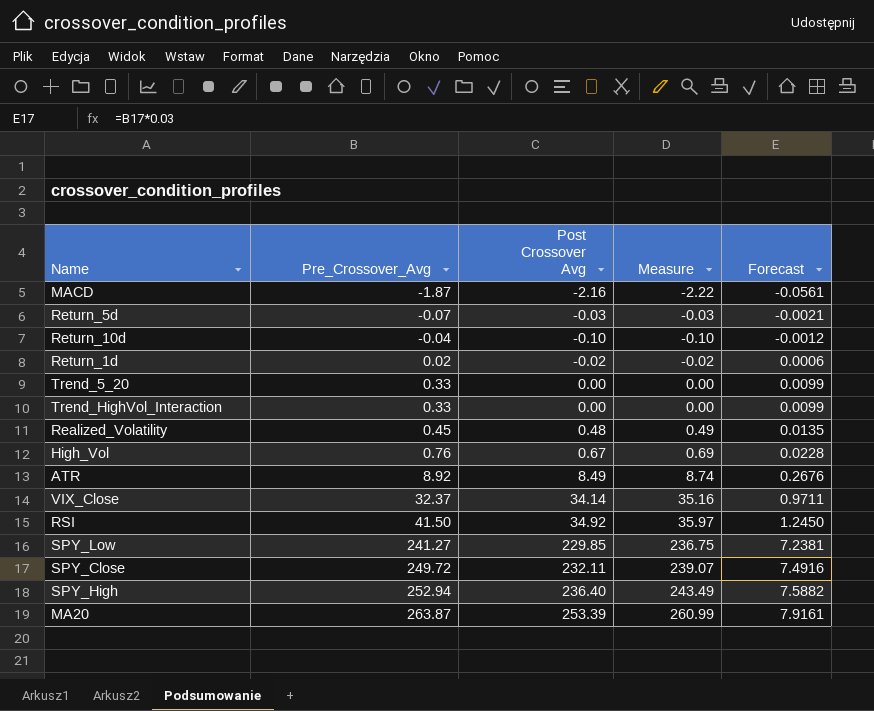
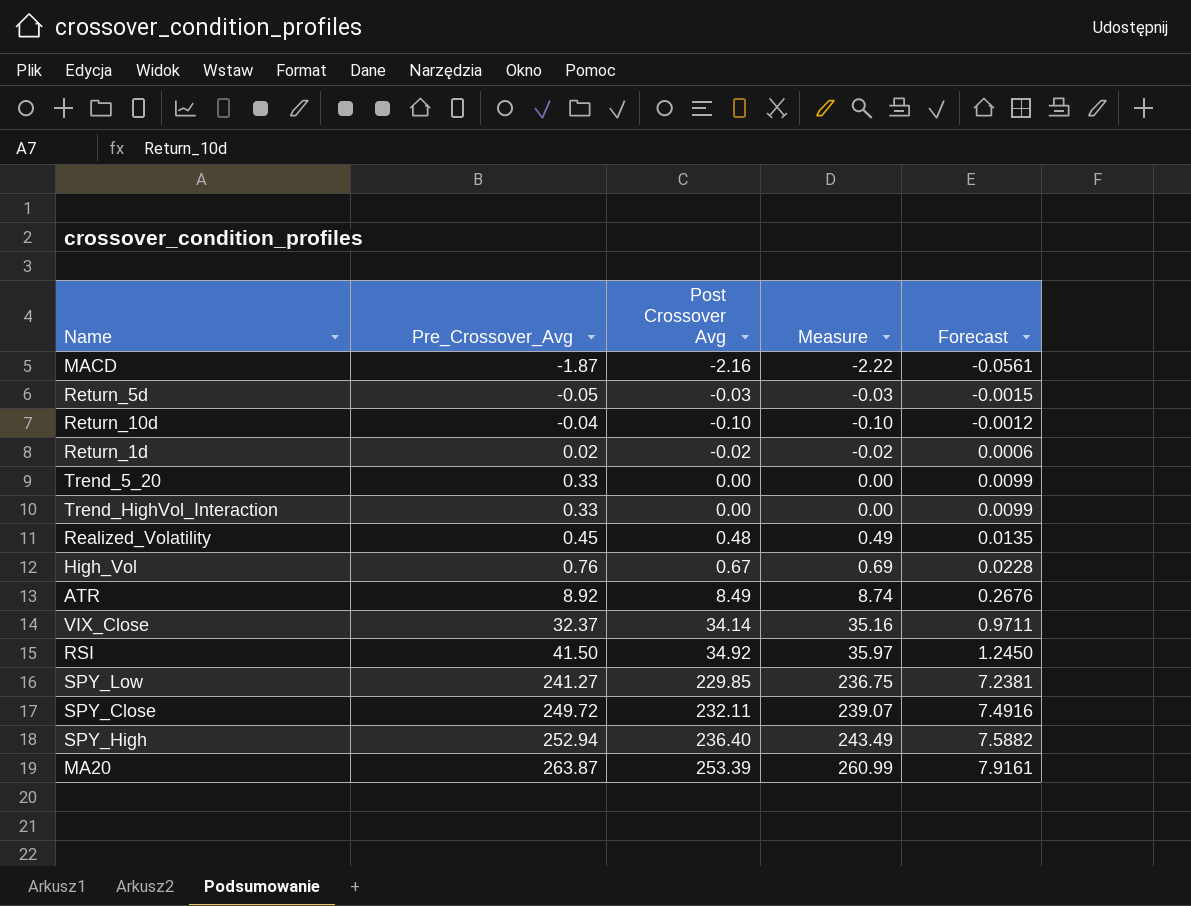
Return_5d | Pre_Crossover_Avg: -0.07 -> -0.05
Return_5d | Forecast: -0.0021 -> -0.0015

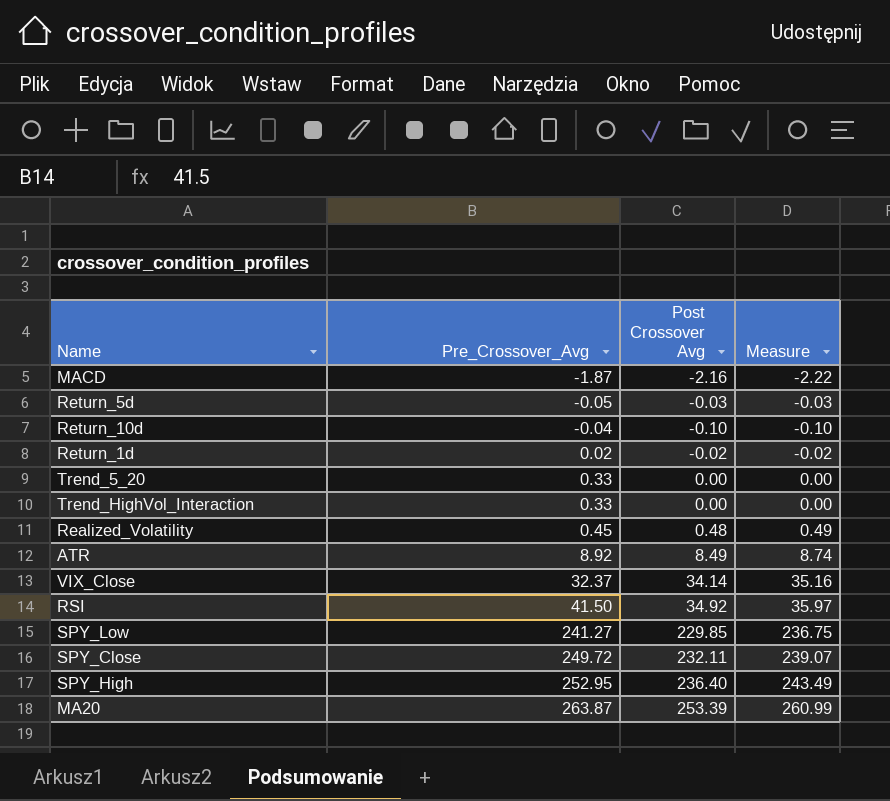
column Forecast | formula: [Pre_Crossover_Avg] * 0.03 -> none
row High_Vol: 0.76 | 0.67 | 0.69 | 0.0228 -> none
SPY_High | Pre_Crossover_Avg: 252.94 -> 252.95

